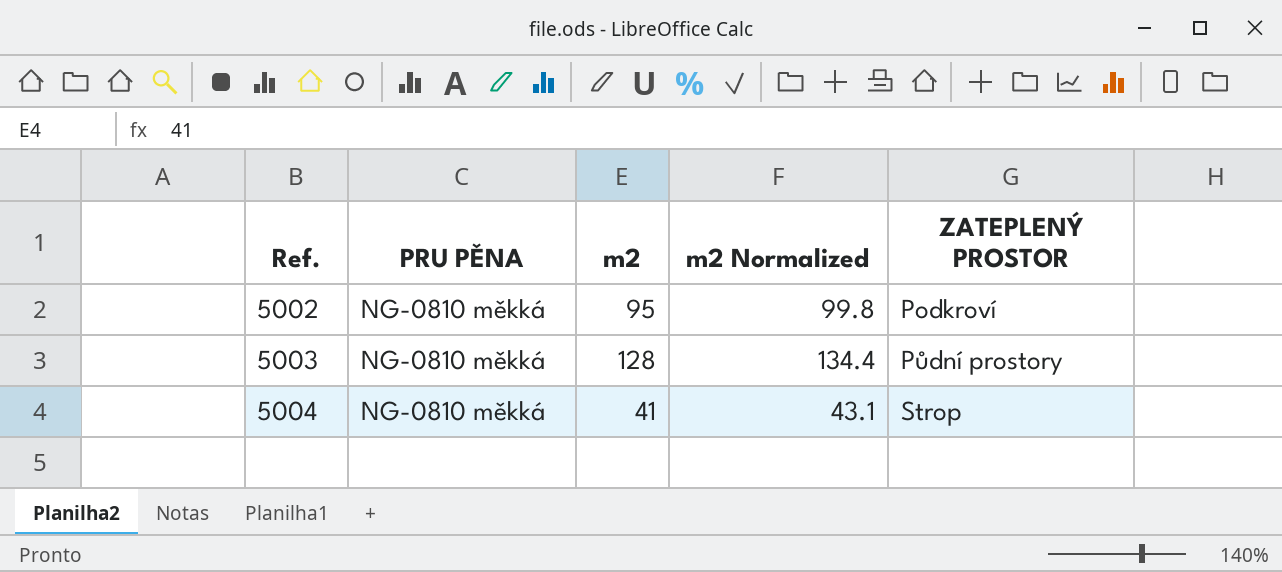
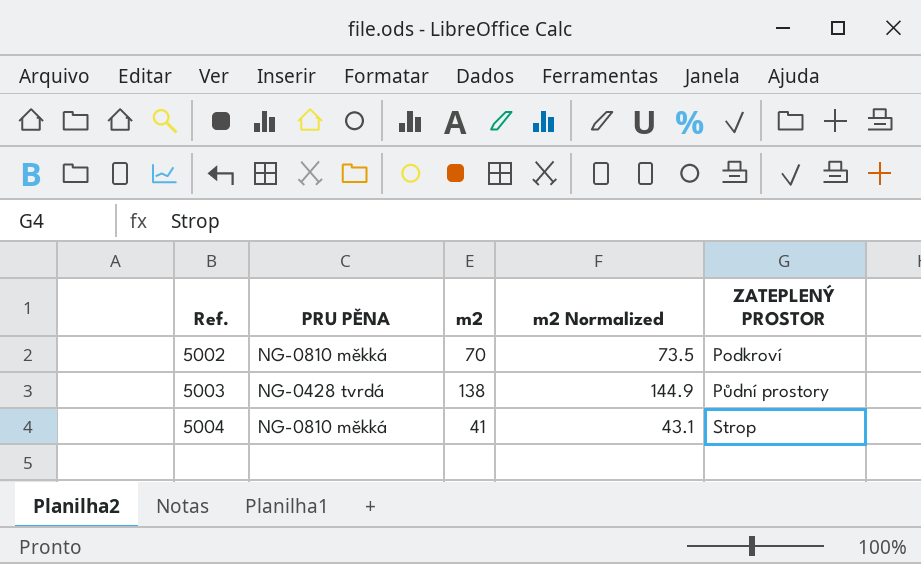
5002 | m2: 95 -> 70
5002 | m2 Normalized: 99.8 -> 73.5
5003 | PRU PĚNA: NG-0810 měkká -> NG-0428 tvrdá
5003 | m2: 128 -> 138
5003 | m2 Normalized: 134.4 -> 144.9

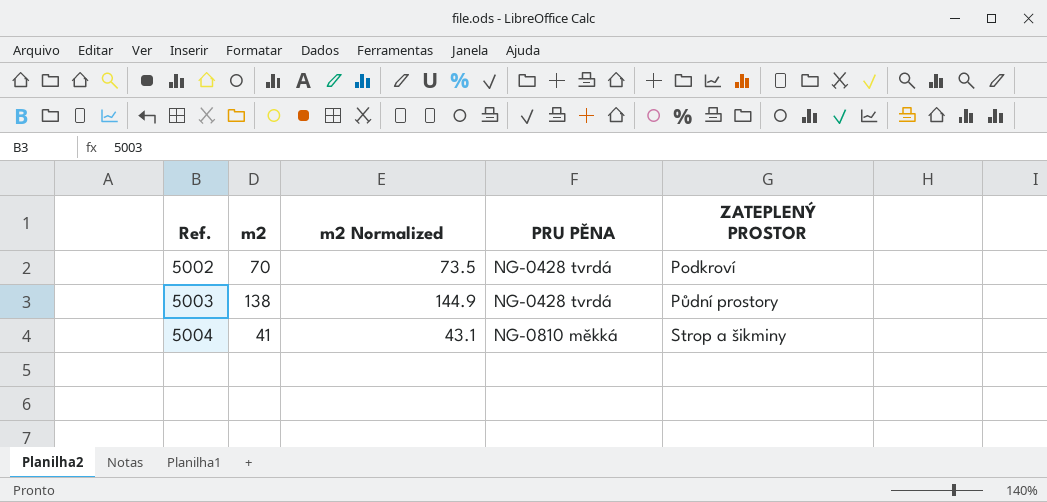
column PRU PĚNA | position: 2 -> 4
5002 | PRU PĚNA: NG-0810 měkká -> NG-0428 tvrdá
5004 | ZATEPLENÝ PROSTOR: Strop -> Strop a šikminy

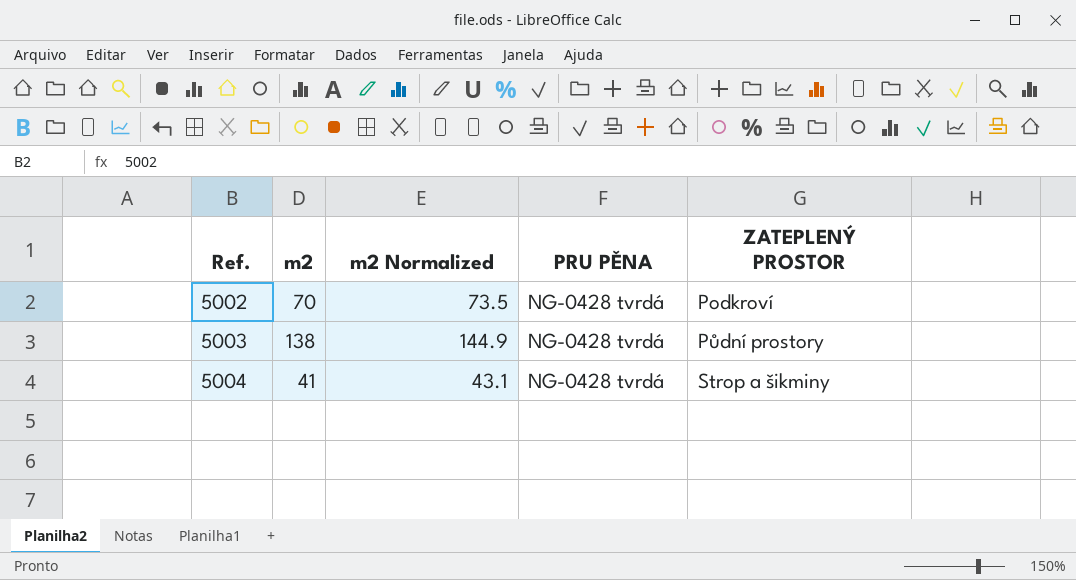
5004 | PRU PĚNA: NG-0810 měkká -> NG-0428 tvrdá

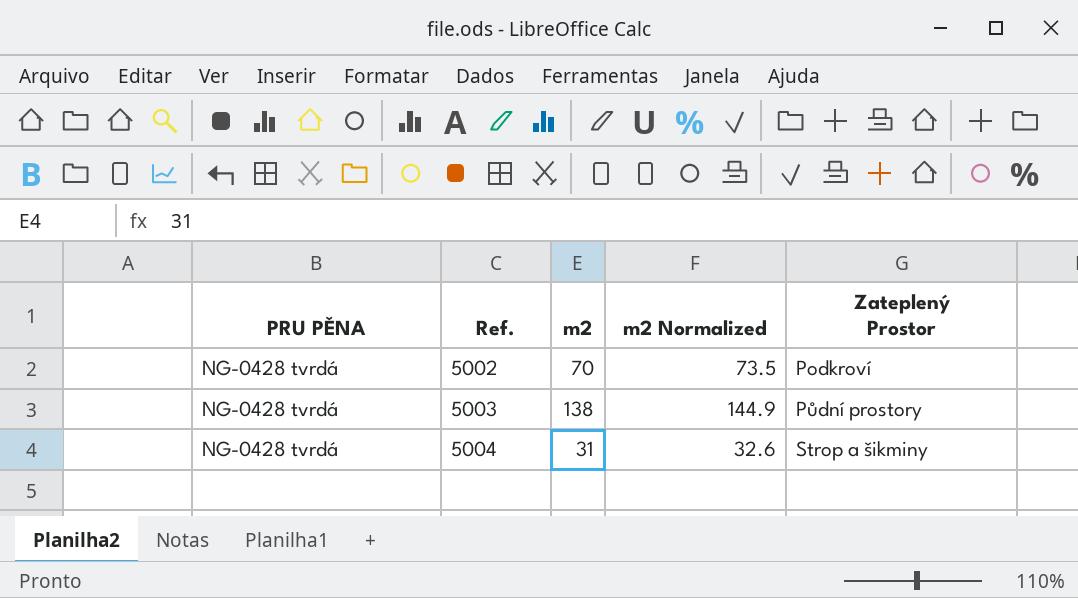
column PRU PĚNA | position: 4 -> 1
column name: ZATEPLENÝ PROSTOR -> Zateplený Prostor
5004 | m2: 41 -> 31
5004 | m2 Normalized: 43.1 -> 32.6

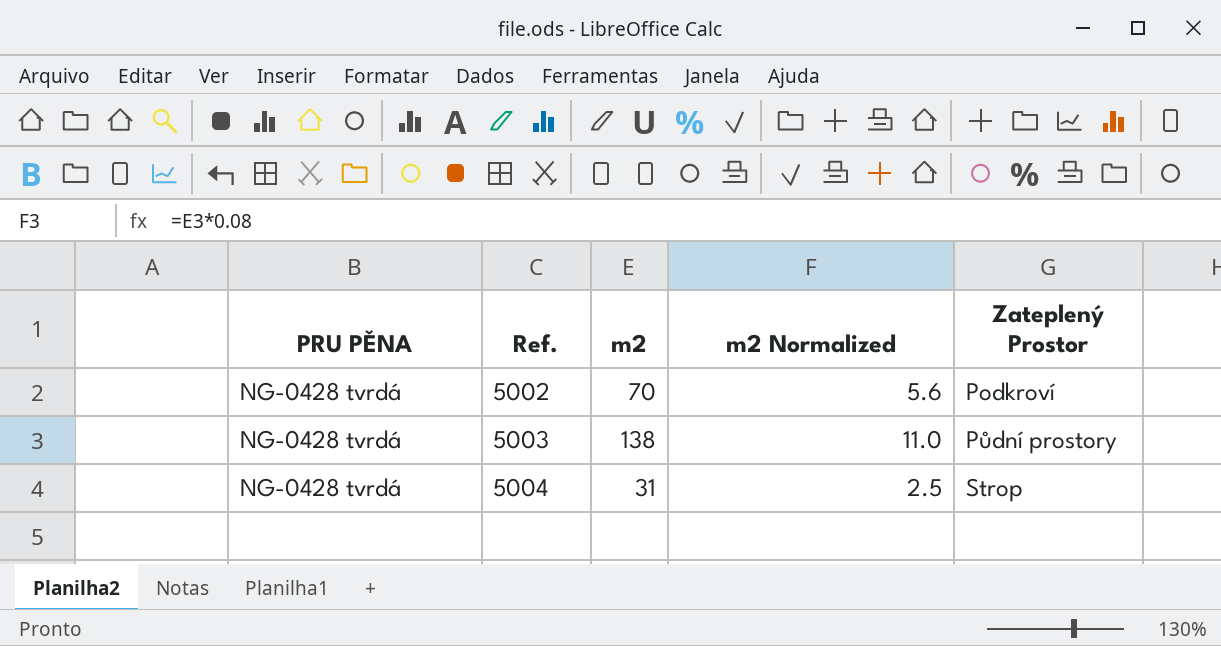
column m2 Normalized | formula: [m2] * 1.05 -> [m2] * 0.08
5004 | Zateplený Prostor: Strop a šikminy -> Strop

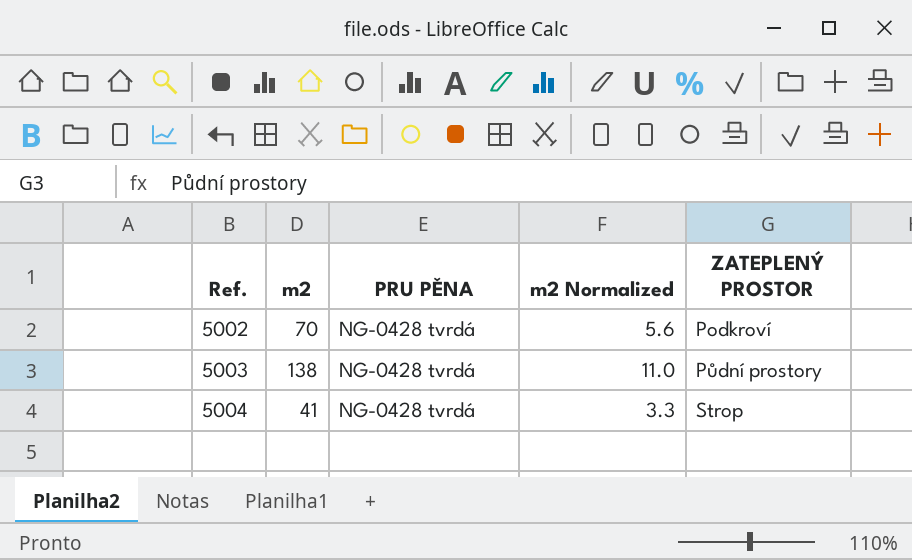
column PRU PĚNA | position: 1 -> 3
column name: Zateplený Prostor -> ZATEPLENÝ PROSTOR
5004 | m2: 31 -> 41
5004 | m2 Normalized: 2.5 -> 3.3

